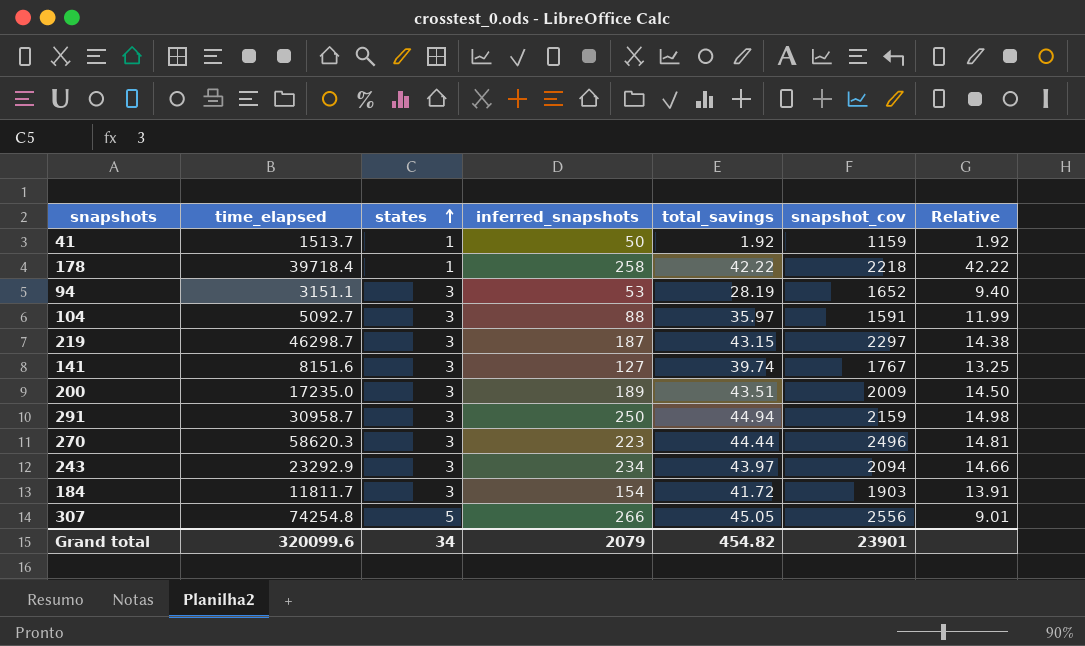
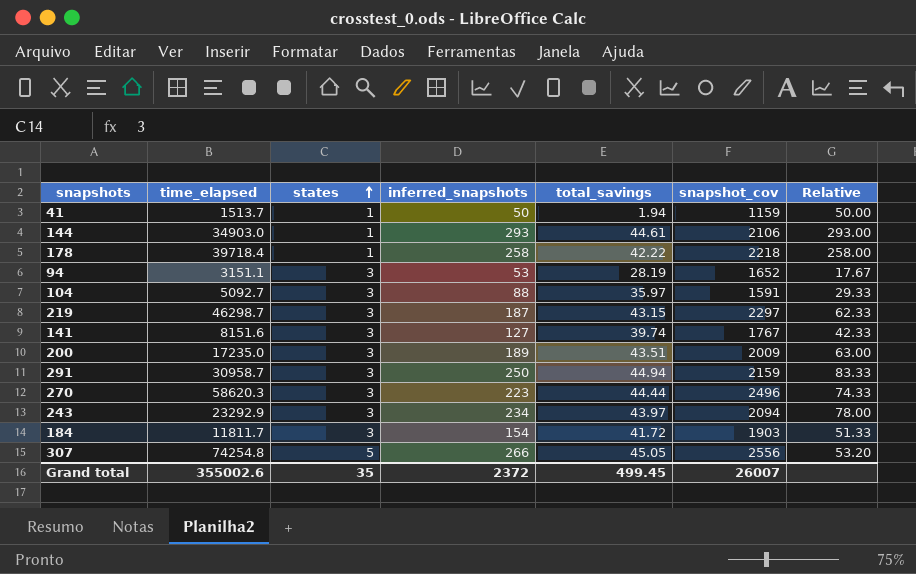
column Relative | formula: [total_savings] / [states] -> [inferred_snapshots] / [states]
41 | total_savings: 1.92 -> 1.94
row 144: none -> 34903.0 | 1 | 293 | 44.61 | 2106 | 293.00
Grand total | time_elapsed: 320099.6 -> 355002.6
Grand total | states: 34 -> 35
Grand total | inferred_snapshots: 2079 -> 2372
Grand total | total_savings: 454.82 -> 499.45
Grand total | snapshot_cov: 23901 -> 26007

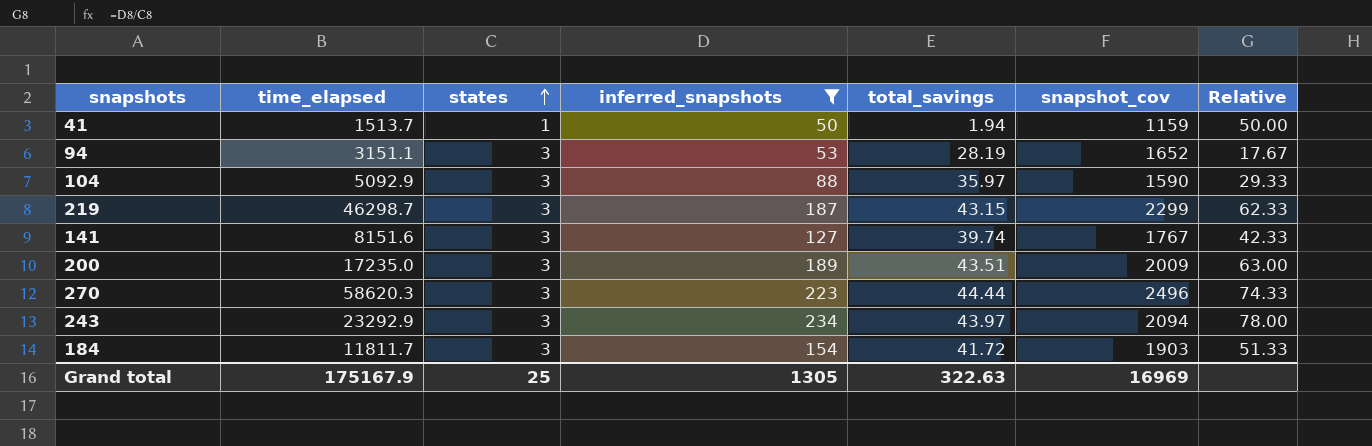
filter: none -> inferred_snapshots <= 234
104 | time_elapsed: 5092.7 -> 5092.9
104 | snapshot_cov: 1591 -> 1590
219 | snapshot_cov: 2297 -> 2299
Grand total | time_elapsed: 355002.6 -> 175167.9
Grand total | states: 35 -> 25
Grand total | inferred_snapshots: 2372 -> 1305
Grand total | total_savings: 499.45 -> 322.63
Grand total | snapshot_cov: 26007 -> 16969

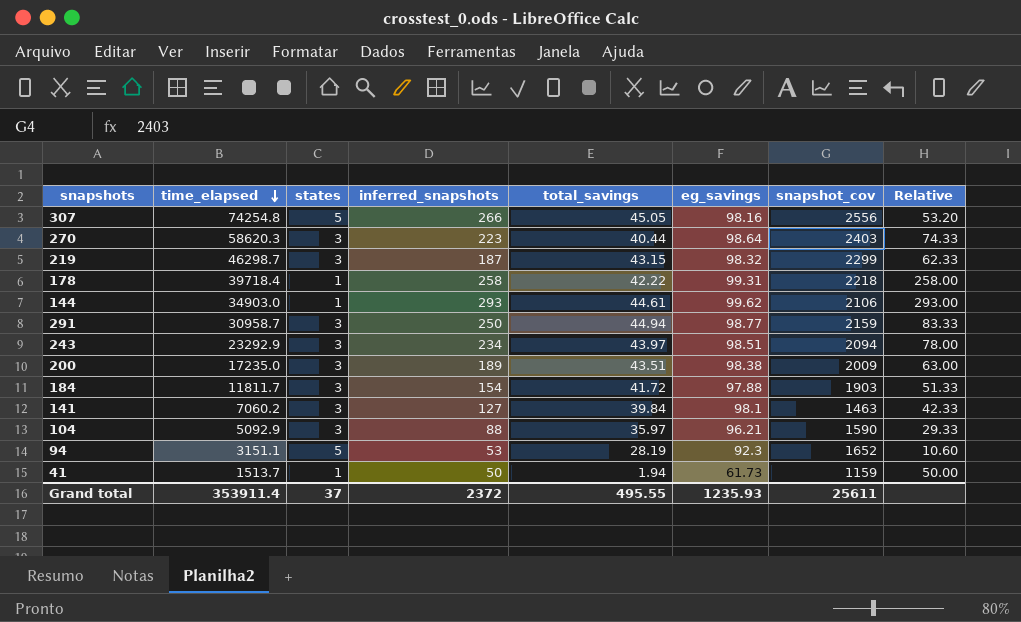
filter: inferred_snapshots <= 234 -> none
row order: states ascending -> time_elapsed descending
column eg_savings | position: none -> 6
270 | total_savings: 44.44 -> 40.44
270 | snapshot_cov: 2496 -> 2403
141 | time_elapsed: 8151.6 -> 7060.2
141 | total_savings: 39.74 -> 39.84
141 | snapshot_cov: 1767 -> 1463
94 | states: 3 -> 5
94 | Relative: 17.67 -> 10.60
Grand total | time_elapsed: 175167.9 -> 353911.4
Grand total | states: 25 -> 37
Grand total | inferred_snapshots: 1305 -> 2372
Grand total | total_savings: 322.63 -> 495.55
Grand total | snapshot_cov: 16969 -> 25611

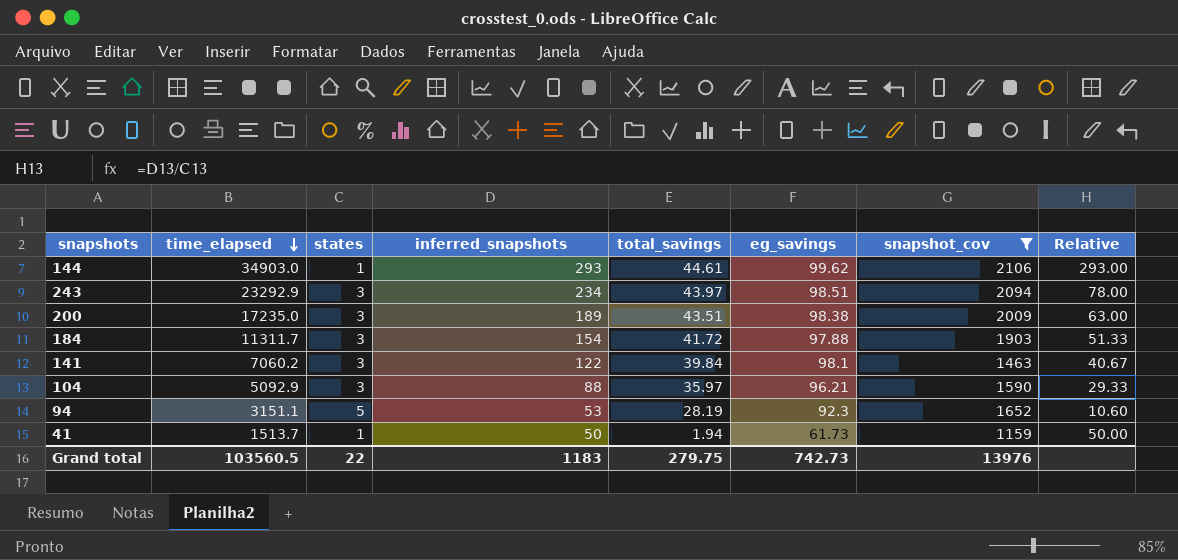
filter: none -> snapshot_cov <= 2106
184 | time_elapsed: 11811.7 -> 11311.7
141 | inferred_snapshots: 127 -> 122
141 | Relative: 42.33 -> 40.67
Grand total | time_elapsed: 353911.4 -> 103560.5
Grand total | states: 37 -> 22
Grand total | inferred_snapshots: 2372 -> 1183
Grand total | total_savings: 495.55 -> 279.75
Grand total | eg_savings: 1235.93 -> 742.73
Grand total | snapshot_cov: 25611 -> 13976

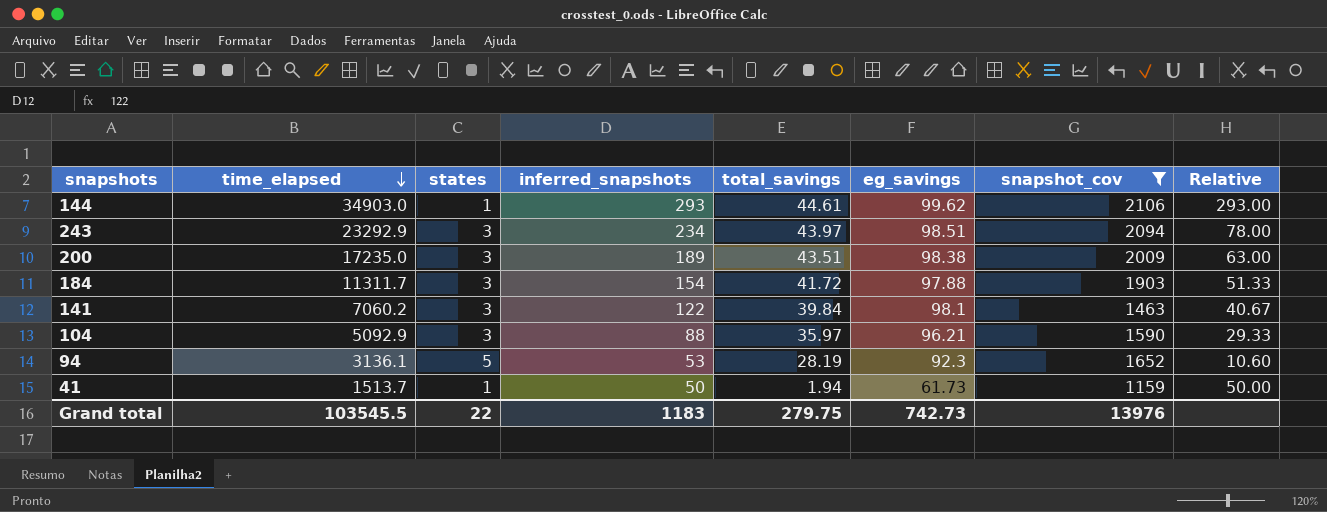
94 | time_elapsed: 3151.1 -> 3136.1
Grand total | time_elapsed: 103560.5 -> 103545.5

